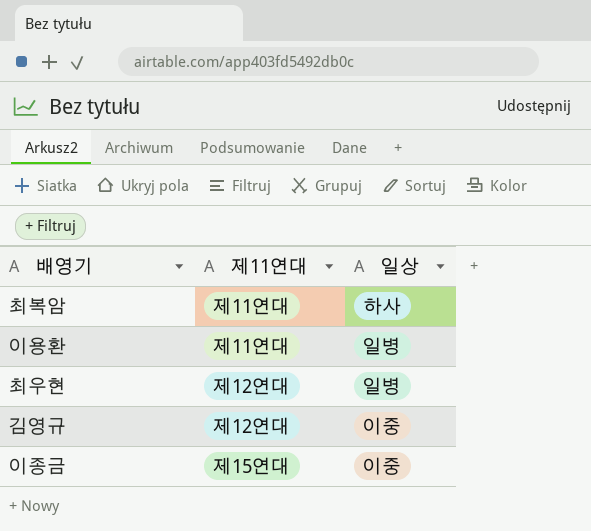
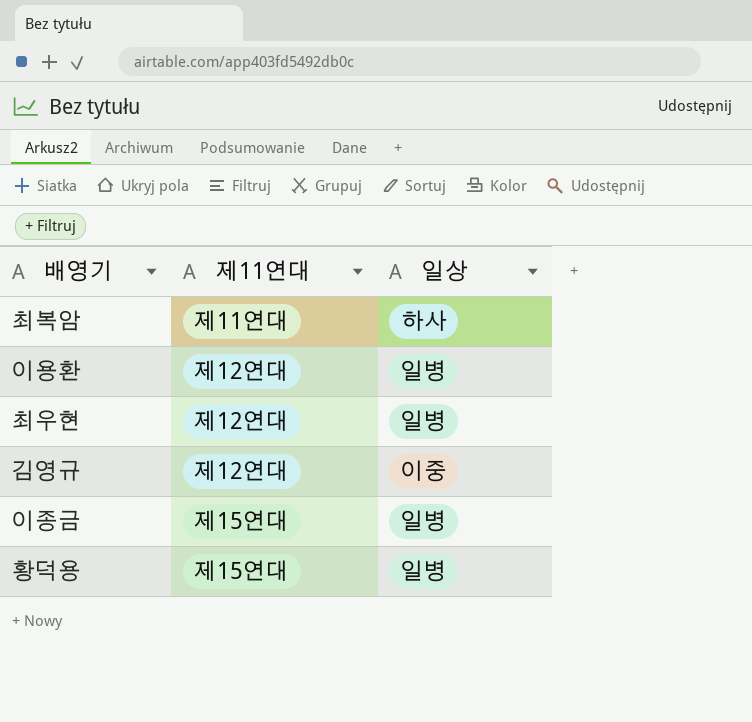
이용환 | 제11연대: 제11연대 -> 제12연대
이종금 | 일상: 이중 -> 일병
row 황덕용: none -> 제15연대 | 일병

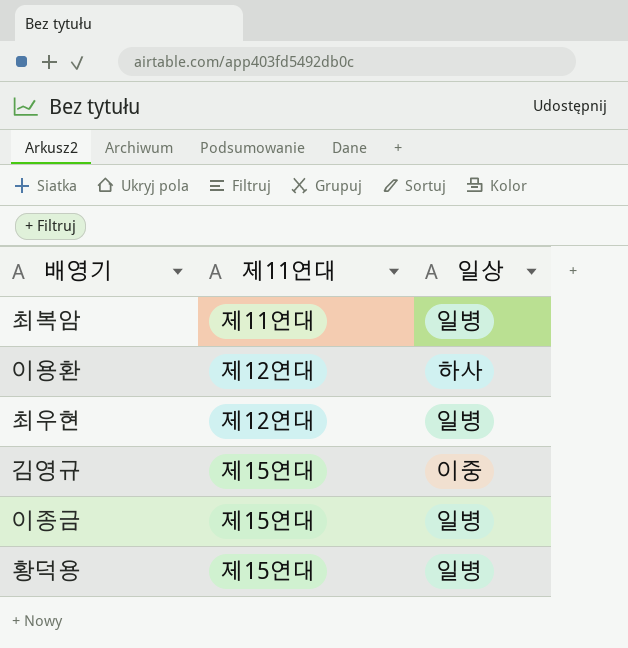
최복암 | 일상: 하사 -> 일병
이용환 | 일상: 일병 -> 하사
김영규 | 제11연대: 제12연대 -> 제15연대

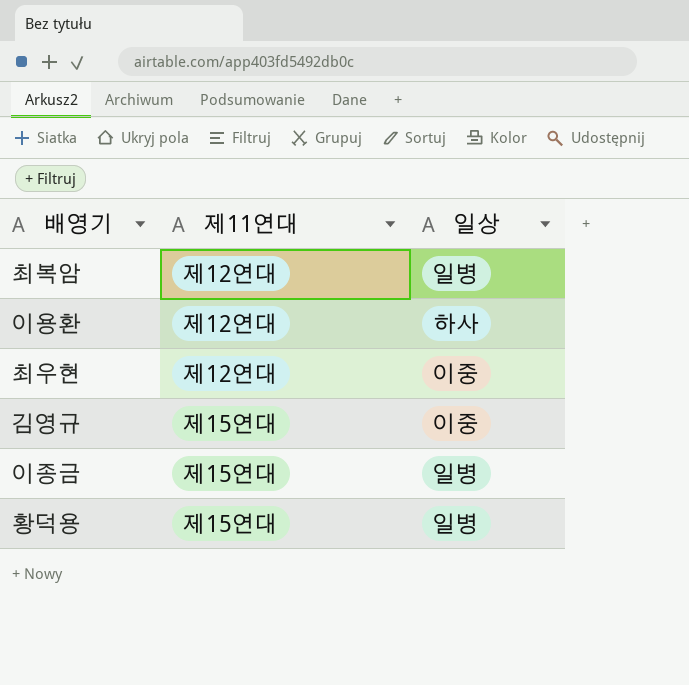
최복암 | 제11연대: 제11연대 -> 제12연대
최우현 | 일상: 일병 -> 이중

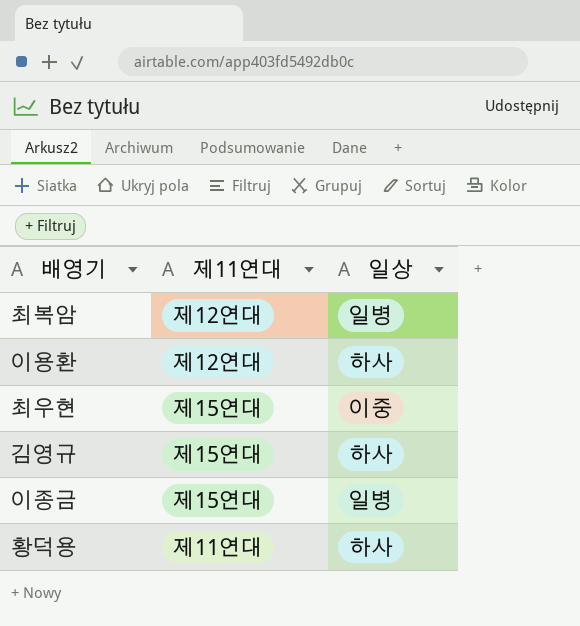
최우현 | 제11연대: 제12연대 -> 제15연대
김영규 | 일상: 이중 -> 하사
황덕용 | 제11연대: 제15연대 -> 제11연대
황덕용 | 일상: 일병 -> 하사

